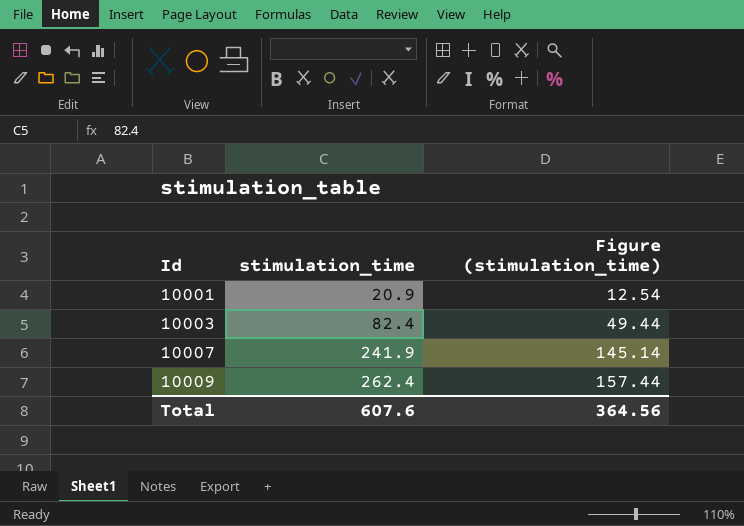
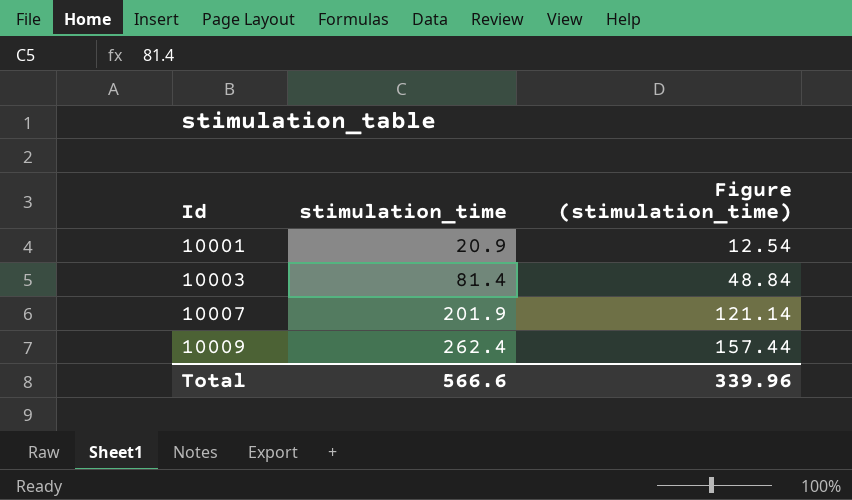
10003 | stimulation_time: 82.4 -> 81.4
10003 | Figure (stimulation_time): 49.44 -> 48.84
10007 | stimulation_time: 241.9 -> 201.9
10007 | Figure (stimulation_time): 145.14 -> 121.14
Total | stimulation_time: 607.6 -> 566.6
Total | Figure (stimulation_time): 364.56 -> 339.96

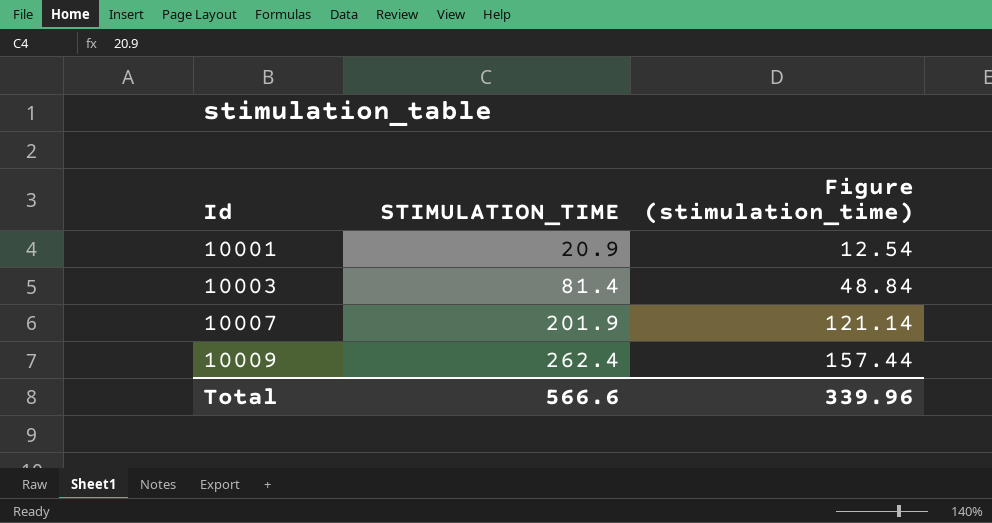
column name: stimulation_time -> STIMULATION_TIME

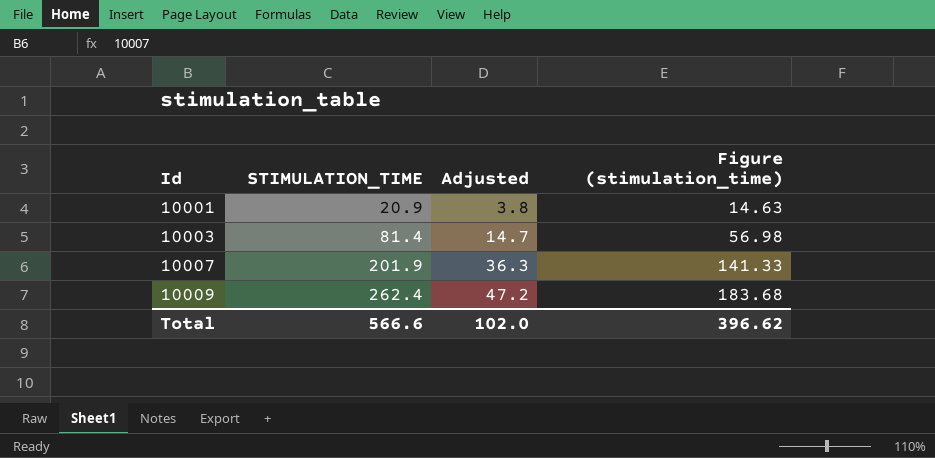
column Adjusted | formula: none -> [STIMULATION_TIME] * 0.18
column Figure (stimulation_time) | formula: [STIMULATION_TIME] * 0.6 -> [STIMULATION_TIME] * 0.7
Total | Figure (stimulation_time): 339.96 -> 396.62

